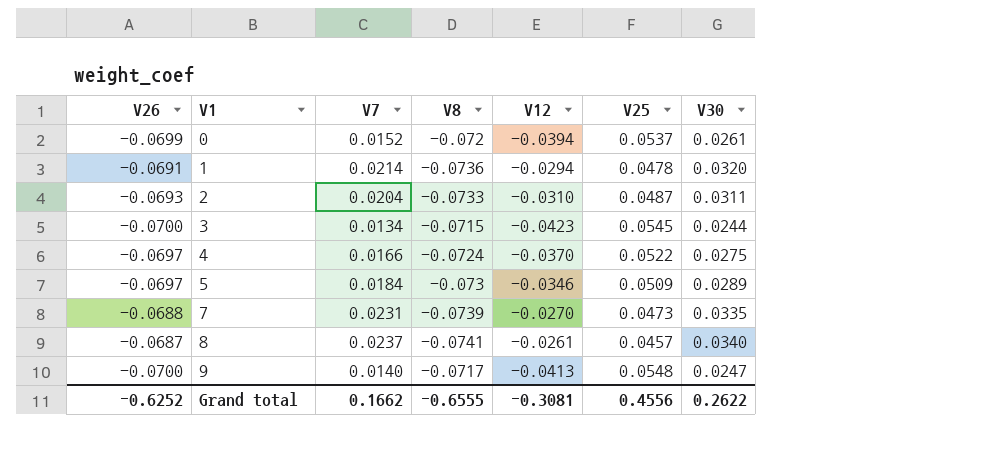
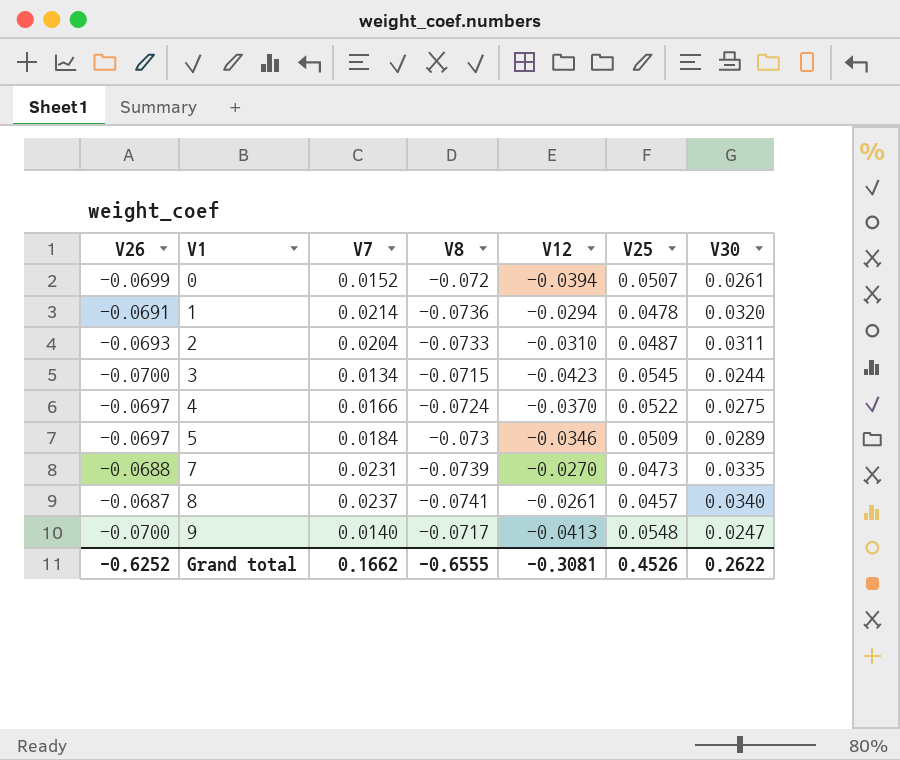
0 | V25: 0.0537 -> 0.0507
Grand total | V25: 0.4556 -> 0.4526

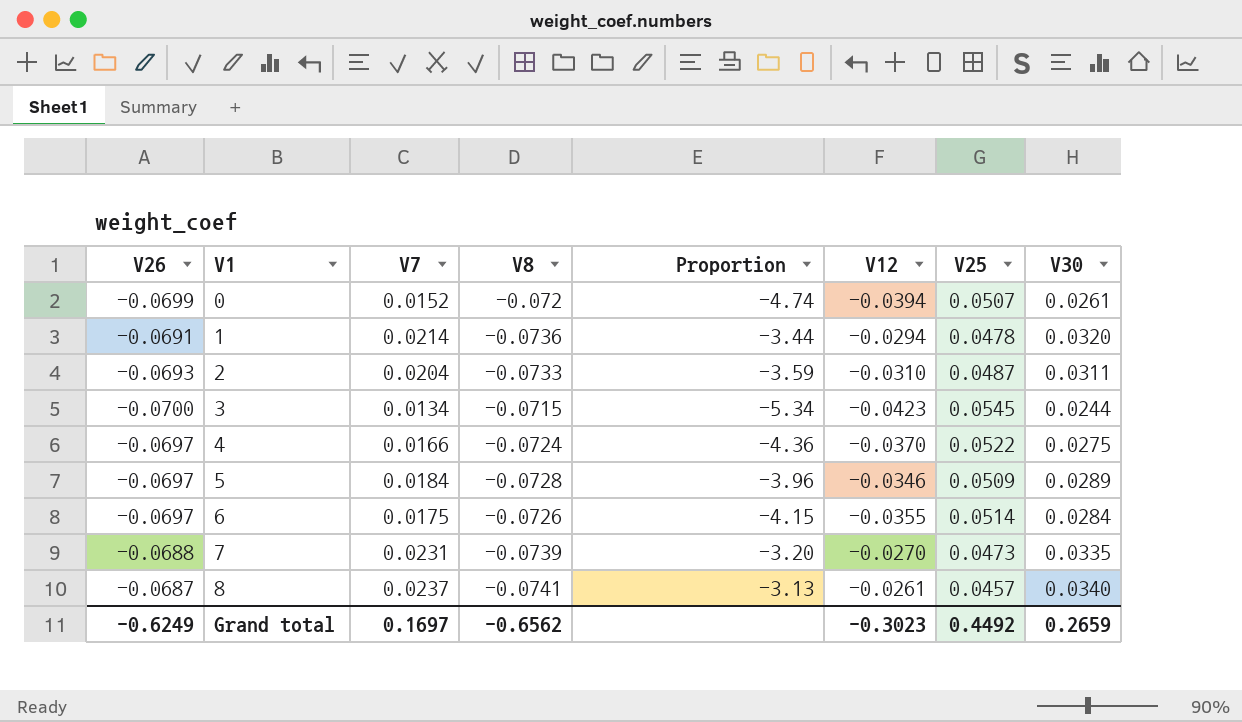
column Proportion | formula: none -> [V8] / [V7]
row 9: -0.0700 | 0.0140 | -0.0717 | -0.0413 | 0.0548 | 0.0247 -> none
5 | V8: -0.073 -> -0.0728
row 6: none -> -0.0697 | 0.0175 | -0.0726 | -4.15 | -0.0355 | 0.0514 | 0.0284
Grand total | V26: -0.6252 -> -0.6249
Grand total | V7: 0.1662 -> 0.1697
Grand total | V8: -0.6555 -> -0.6562
Grand total | V12: -0.3081 -> -0.3023
Grand total | V25: 0.4526 -> 0.4492
Grand total | V30: 0.2622 -> 0.2659

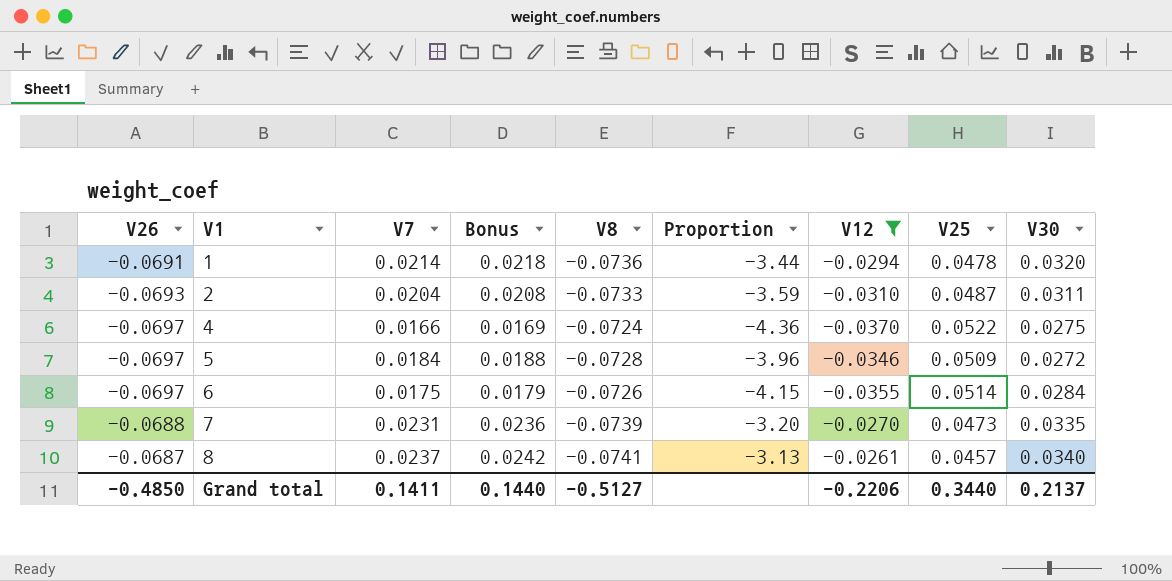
filter: none -> V12 >= -0.0370
column Bonus | formula: none -> [V7] * 1.02
5 | V30: 0.0289 -> 0.0272
Grand total | V26: -0.6249 -> -0.4850
Grand total | V7: 0.1697 -> 0.1411
Grand total | V8: -0.6562 -> -0.5127
Grand total | V12: -0.3023 -> -0.2206
Grand total | V25: 0.4492 -> 0.3440
Grand total | V30: 0.2659 -> 0.2137

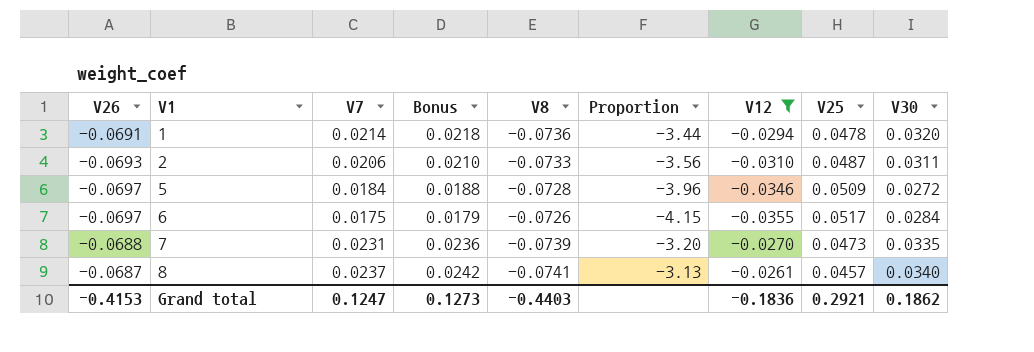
row 4: -0.0697 | 0.0166 | 0.0169 | -0.0724 | -4.36 | -0.0370 | 0.0522 | 0.0275 -> none
2 | V7: 0.0204 -> 0.0206
2 | Bonus: 0.0208 -> 0.0210
2 | Proportion: -3.59 -> -3.56
6 | V25: 0.0514 -> 0.0517
Grand total | V26: -0.4850 -> -0.4153
Grand total | V7: 0.1411 -> 0.1247
Grand total | Bonus: 0.1440 -> 0.1273
Grand total | V8: -0.5127 -> -0.4403
Grand total | V12: -0.2206 -> -0.1836
Grand total | V25: 0.3440 -> 0.2921
Grand total | V30: 0.2137 -> 0.1862

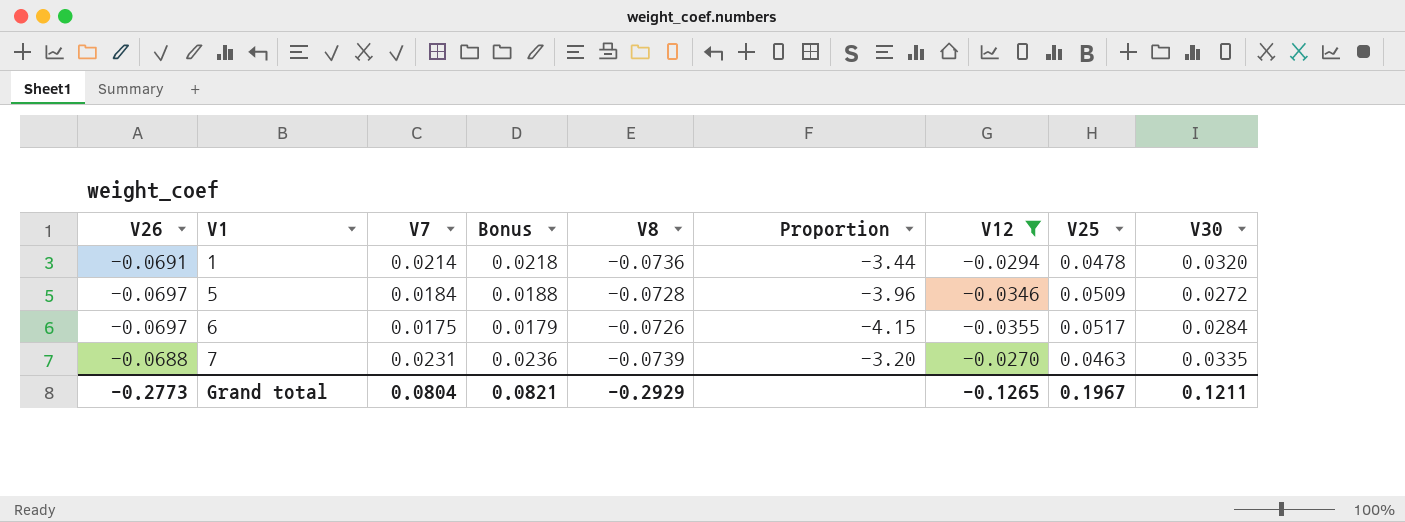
row 2: -0.0693 | 0.0206 | 0.0210 | -0.0733 | -3.56 | -0.0310 | 0.0487 | 0.0311 -> none
row 8: -0.0687 | 0.0237 | 0.0242 | -0.0741 | -3.13 | -0.0261 | 0.0457 | 0.0340 -> none
7 | V25: 0.0473 -> 0.0463
Grand total | V26: -0.4153 -> -0.2773
Grand total | V7: 0.1247 -> 0.0804
Grand total | Bonus: 0.1273 -> 0.0821
Grand total | V8: -0.4403 -> -0.2929
Grand total | V12: -0.1836 -> -0.1265
Grand total | V25: 0.2921 -> 0.1967
Grand total | V30: 0.1862 -> 0.1211

